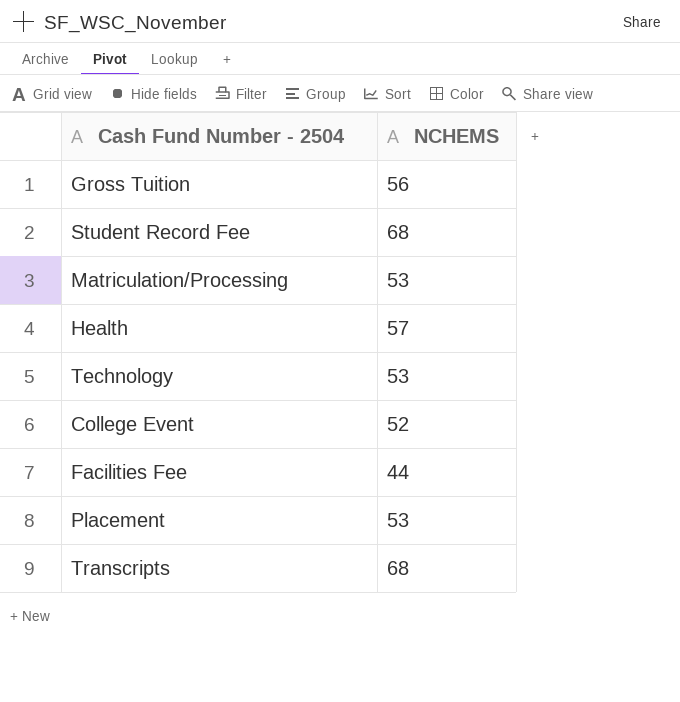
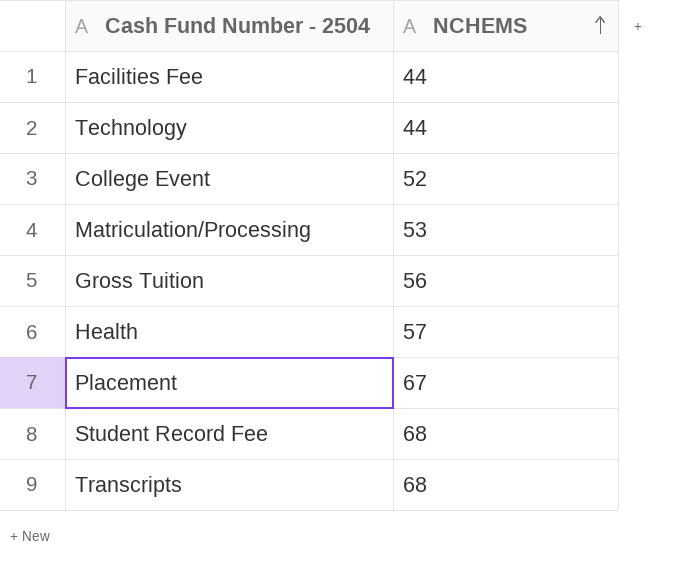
row order: none -> NCHEMS ascending
Technology | NCHEMS: 53 -> 44
Placement | NCHEMS: 53 -> 67

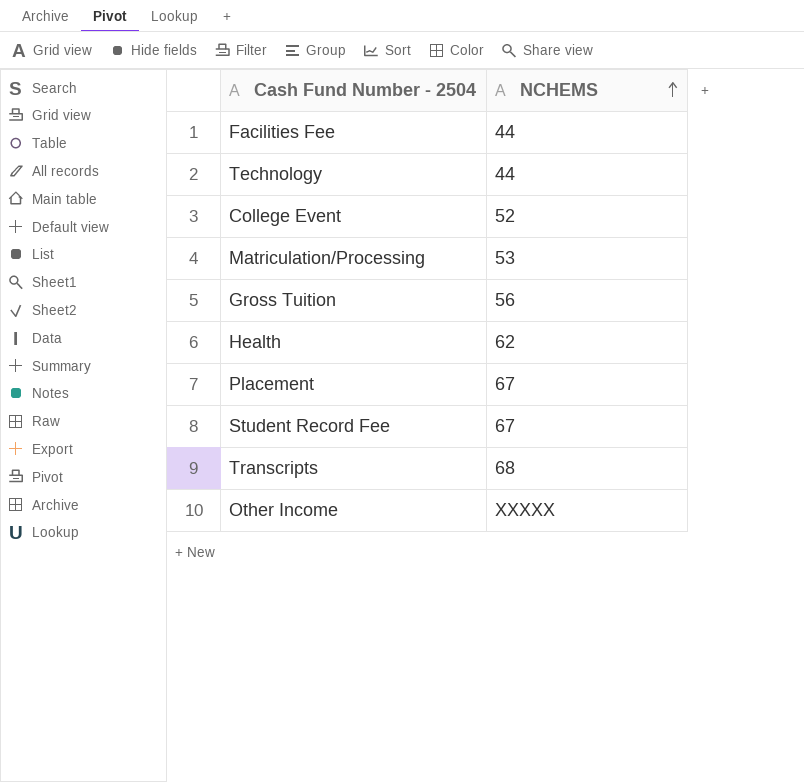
Health | NCHEMS: 57 -> 62
Student Record Fee | NCHEMS: 68 -> 67
row Other Income: none -> XXXXX

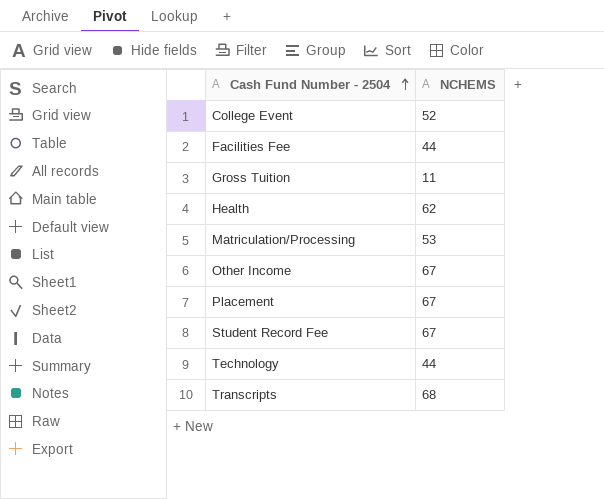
row order: NCHEMS ascending -> Cash Fund Number - 2504 ascending
Gross Tuition | NCHEMS: 56 -> 11
Other Income | NCHEMS: XXXXX -> 67

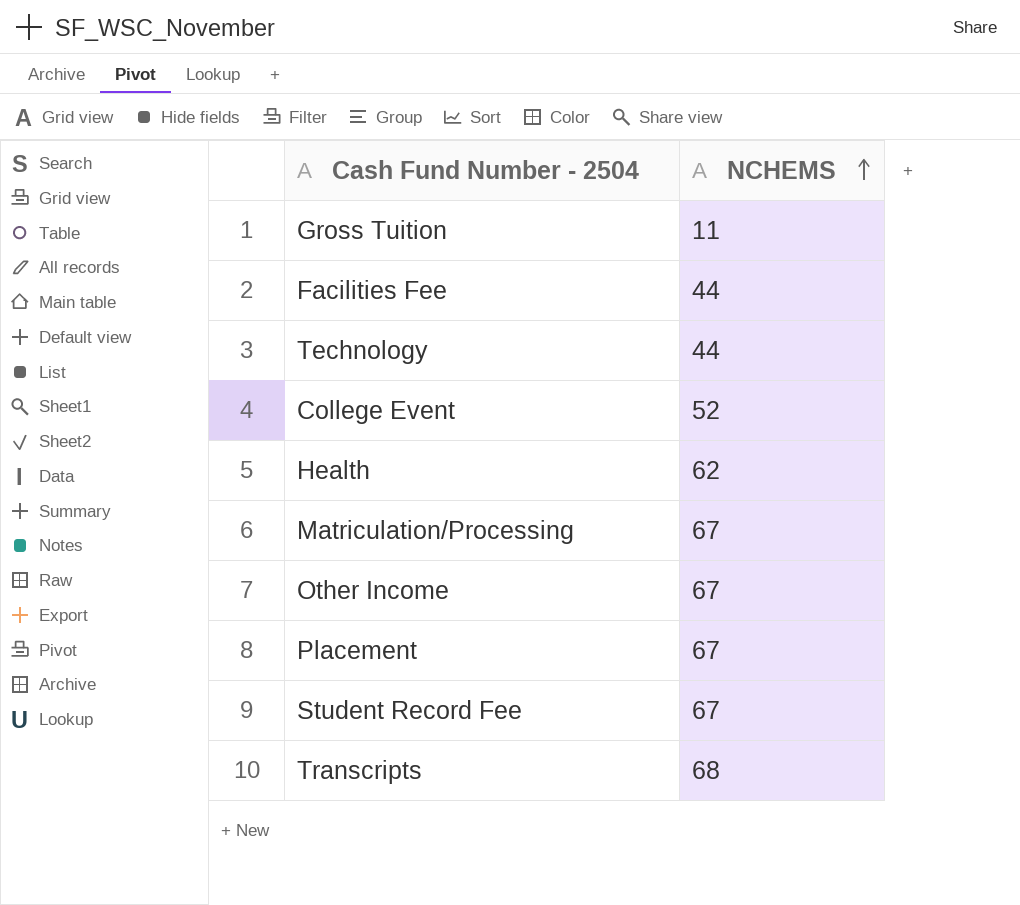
row order: Cash Fund Number - 2504 ascending -> NCHEMS ascending
Matriculation/Processing | NCHEMS: 53 -> 67

